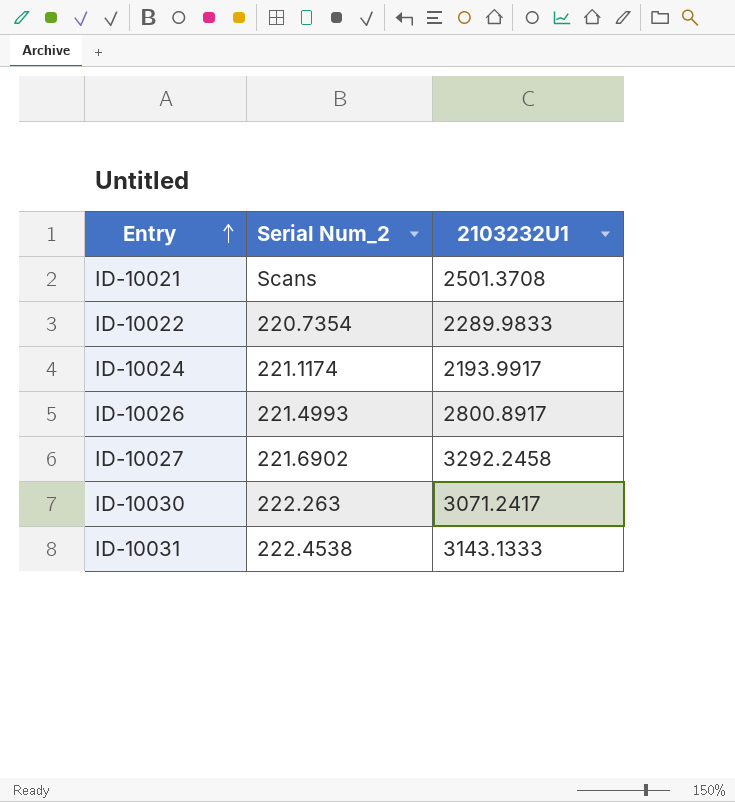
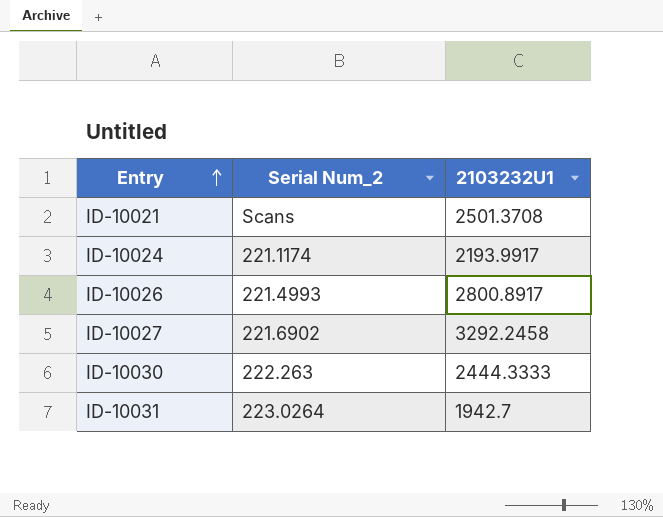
row ID-10022: 220.7354 | 2289.9833 -> none
ID-10030 | 2103232U1: 3071.2417 -> 2444.3333
ID-10031 | Serial Num_2: 222.4538 -> 223.0264
ID-10031 | 2103232U1: 3143.1333 -> 1942.7

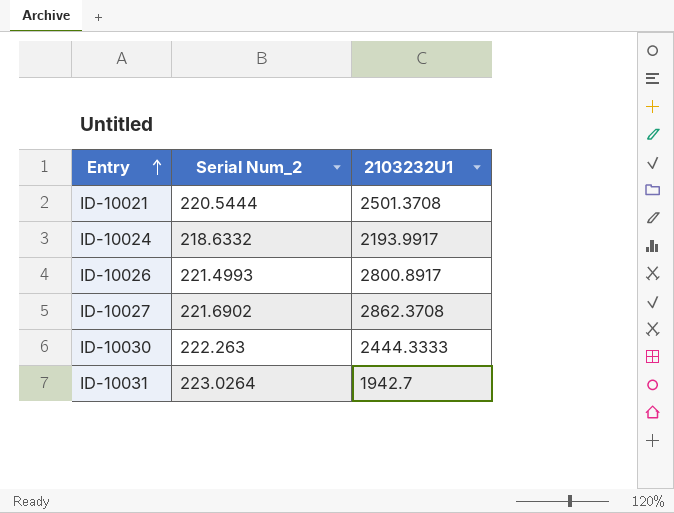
ID-10021 | Serial Num_2: Scans -> 220.5444
ID-10024 | Serial Num_2: 221.1174 -> 218.6332
ID-10027 | 2103232U1: 3292.2458 -> 2862.3708

